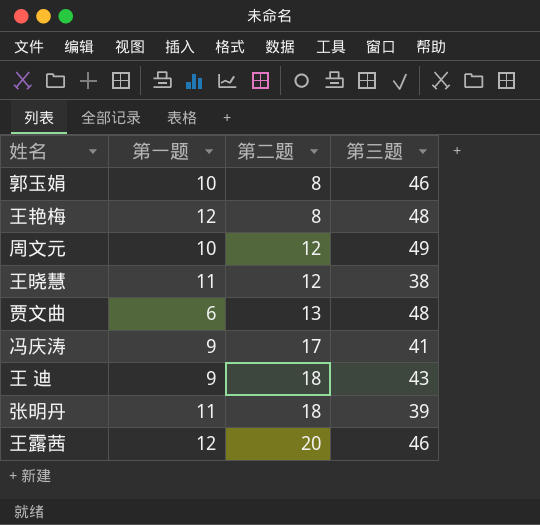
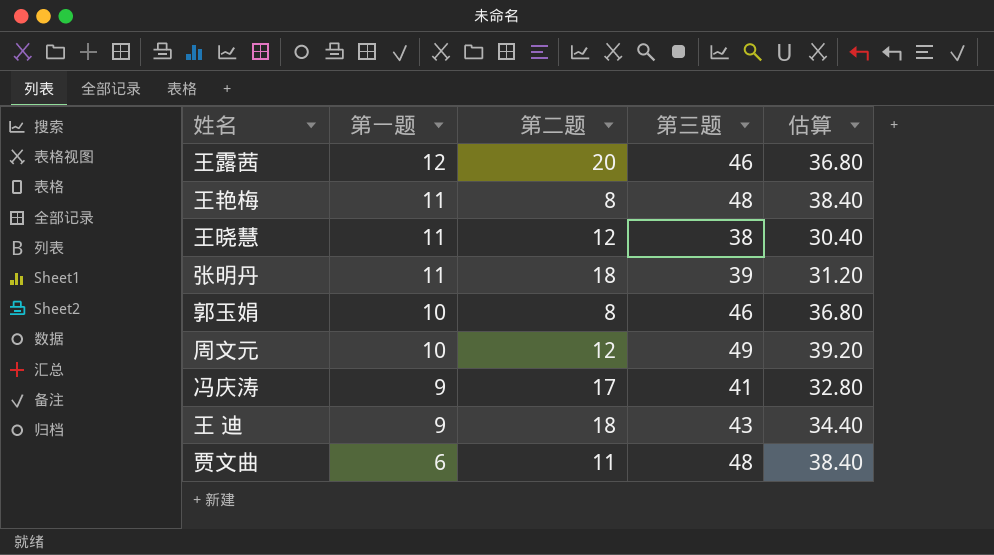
row order: 第二题 ascending -> 第一题 descending
column 估算 | formula: none -> [第三题] * 0.8
王艳梅 | 第一题: 12 -> 11
贾文曲 | 第二题: 13 -> 11

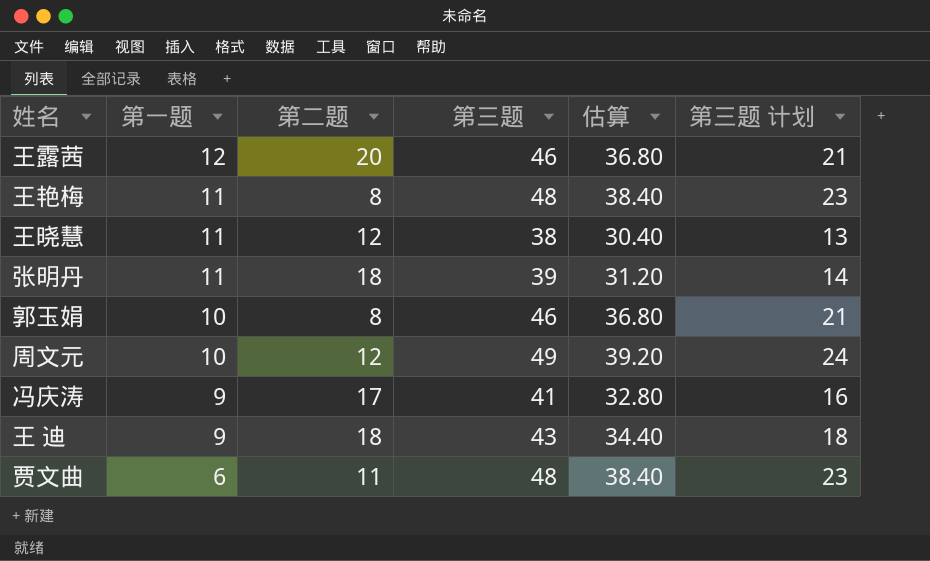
column 第三题 计划 | formula: none -> [第三题] - 25

